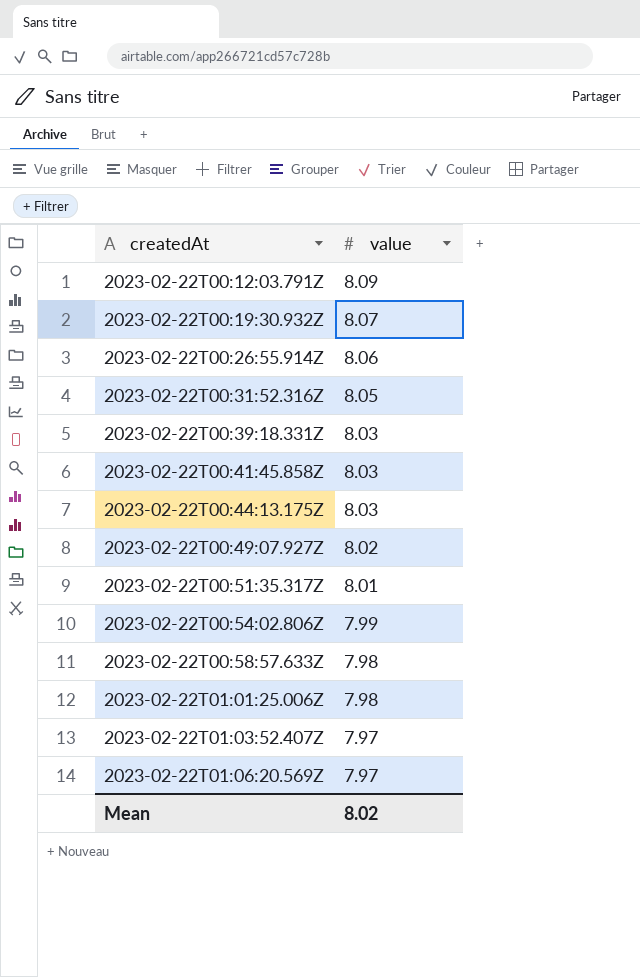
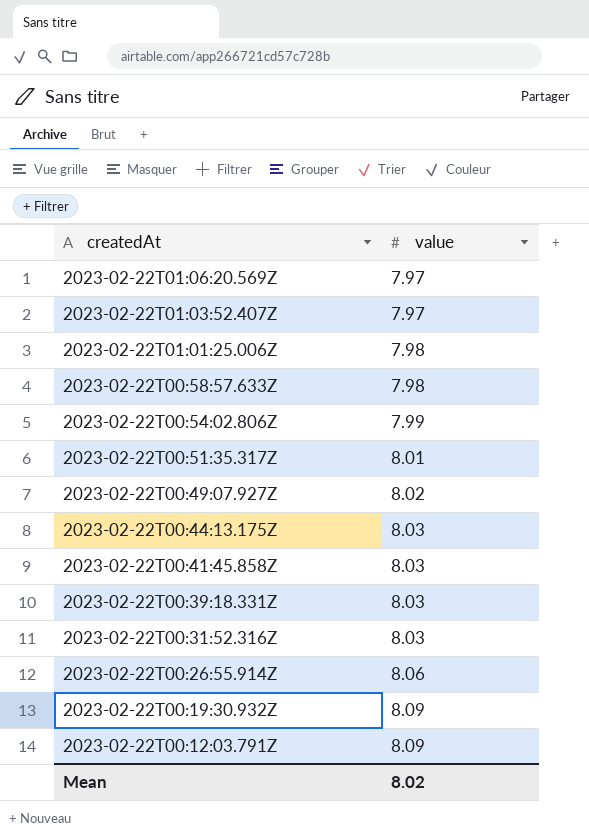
row order: createdAt ascending -> createdAt descending
2023-02-22T00:31:52.316Z | value: 8.05 -> 8.03
2023-02-22T00:19:30.932Z | value: 8.07 -> 8.09

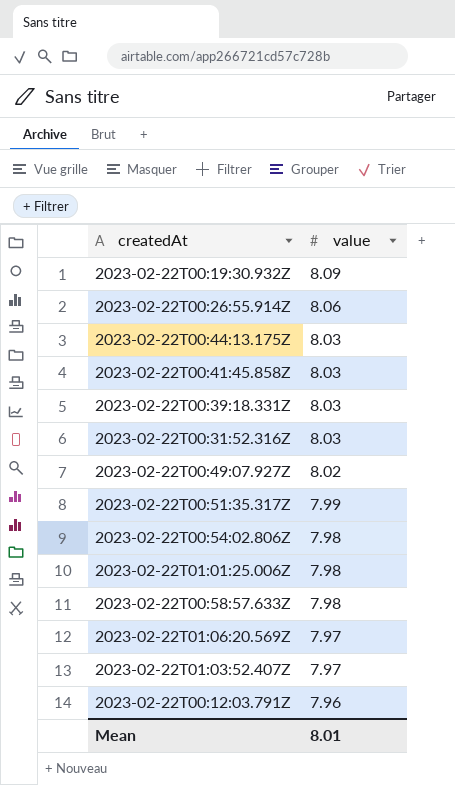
row order: createdAt descending -> value descending
2023-02-22T00:51:35.317Z | value: 8.01 -> 7.99
2023-02-22T00:54:02.806Z | value: 7.99 -> 7.98
2023-02-22T00:12:03.791Z | value: 8.09 -> 7.96
Mean | value: 8.02 -> 8.01

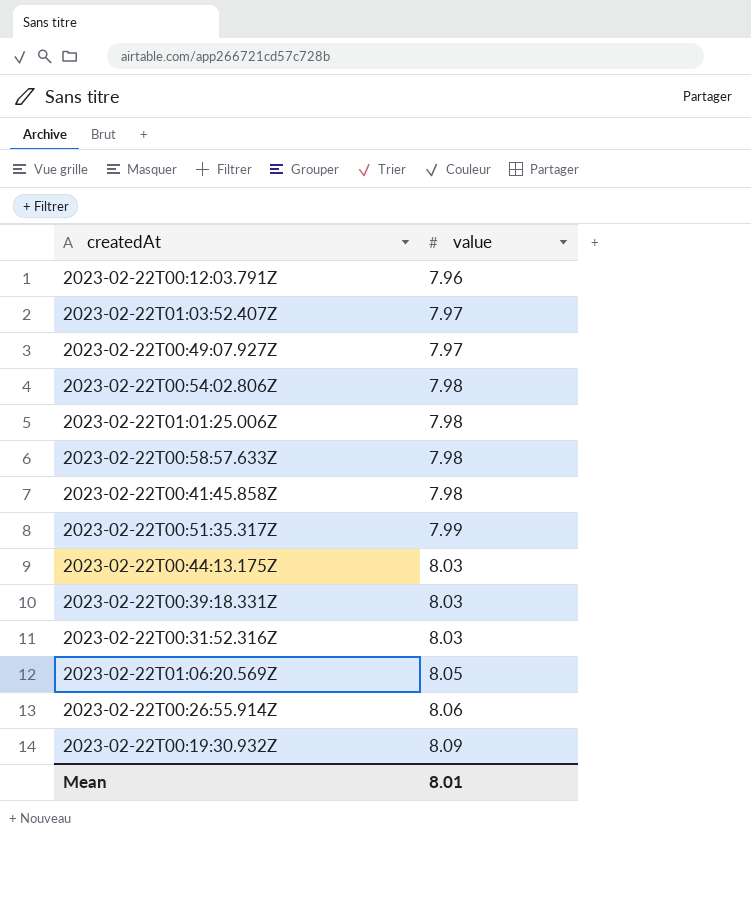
row order: value descending -> value ascending
2023-02-22T00:49:07.927Z | value: 8.02 -> 7.97
2023-02-22T00:41:45.858Z | value: 8.03 -> 7.98
2023-02-22T01:06:20.569Z | value: 7.97 -> 8.05

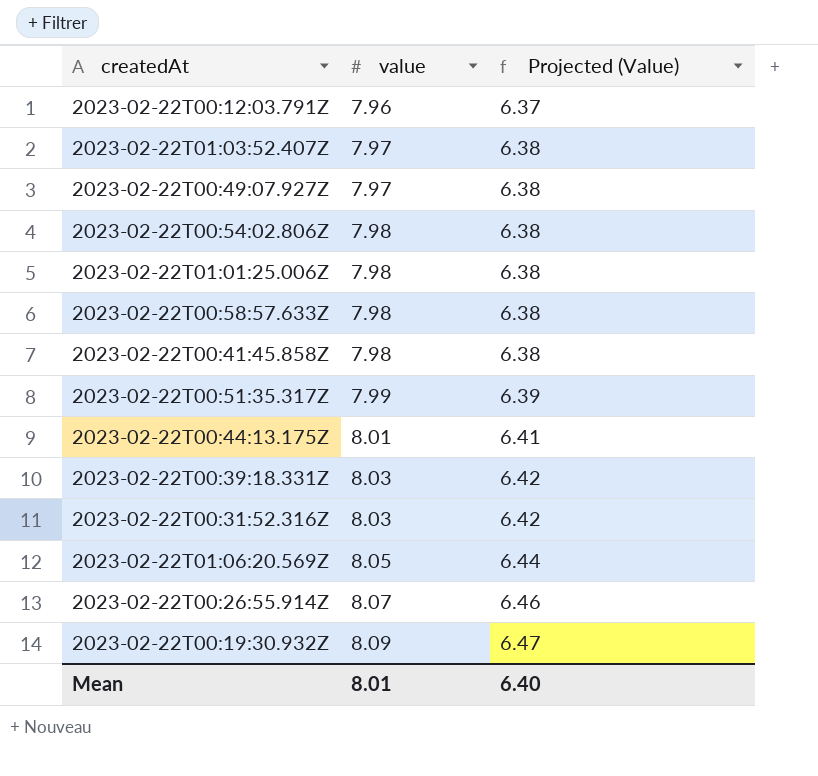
column Projected (Value) | formula: none -> [value] * 0.8
2023-02-22T00:44:13.175Z | value: 8.03 -> 8.01
2023-02-22T00:26:55.914Z | value: 8.06 -> 8.07

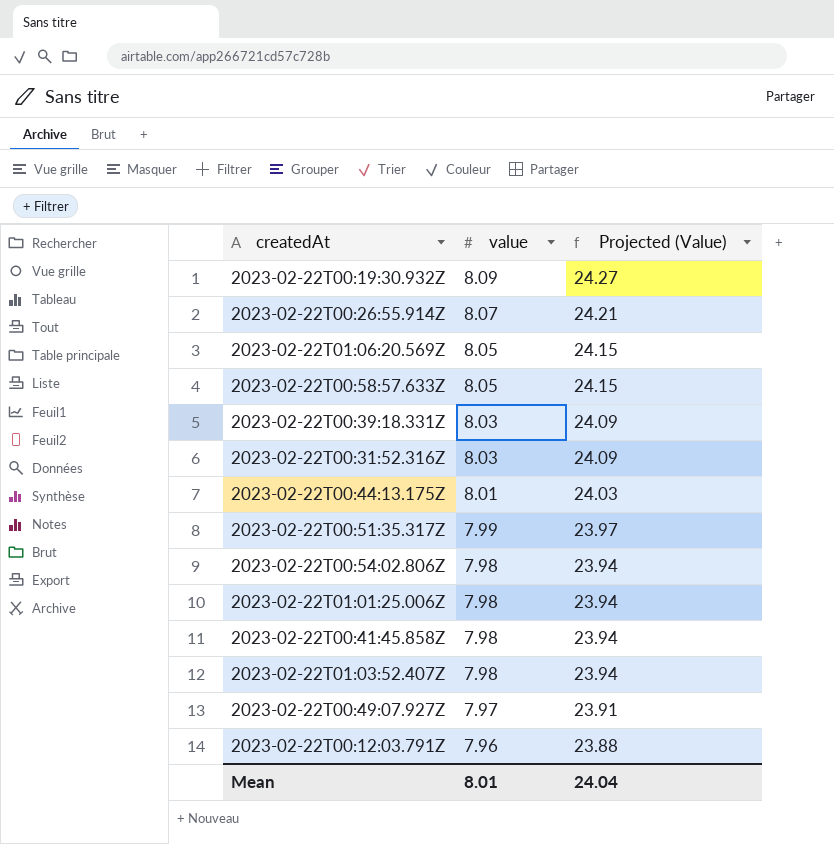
row order: value ascending -> value descending
column Projected (Value) | formula: [value] * 0.8 -> [value] * 3
2023-02-22T00:58:57.633Z | value: 7.98 -> 8.05
2023-02-22T01:03:52.407Z | value: 7.97 -> 7.98
Mean | Projected (Value): 6.40 -> 24.04

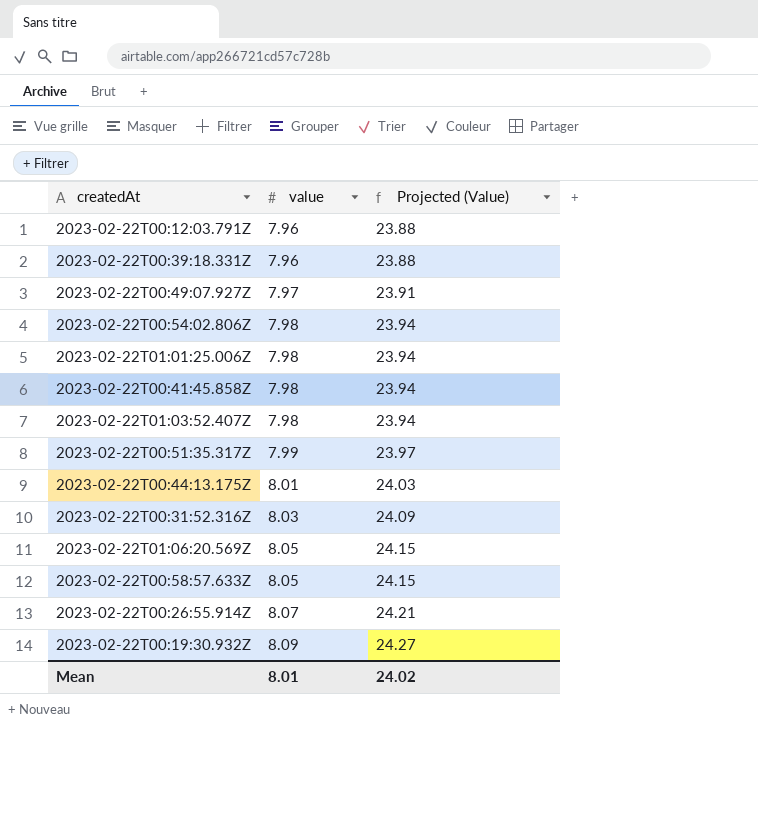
row order: value descending -> value ascending
2023-02-22T00:39:18.331Z | value: 8.03 -> 7.96
2023-02-22T00:39:18.331Z | Projected (Value): 24.09 -> 23.88
Mean | Projected (Value): 24.04 -> 24.02

